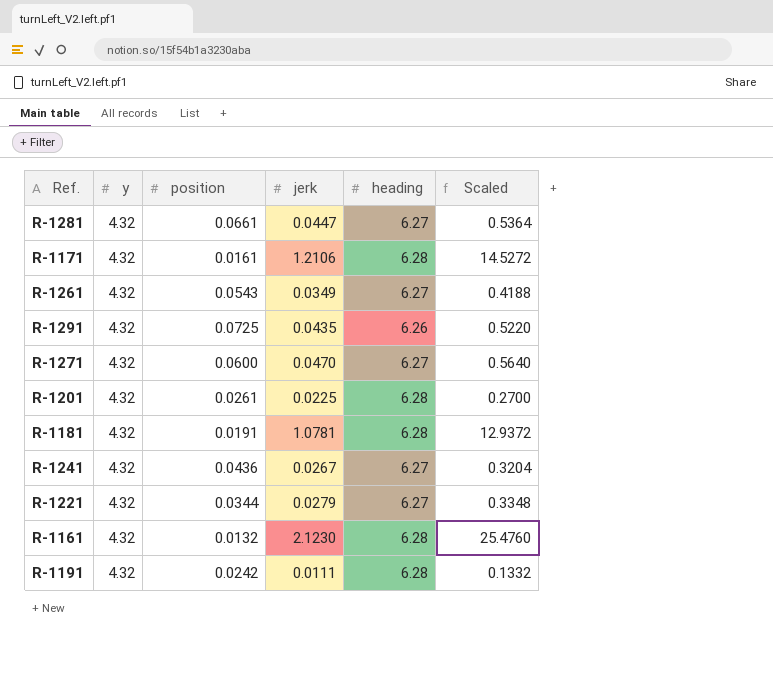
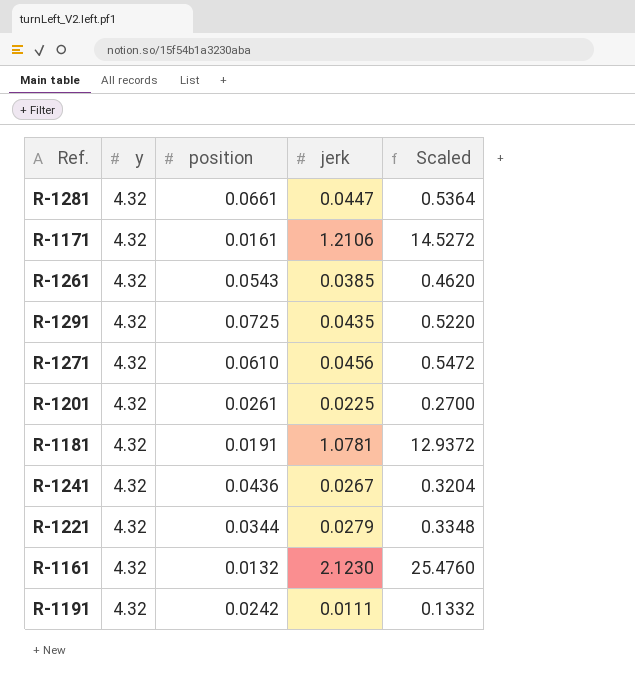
column heading | position: 5 -> none
R-1261 | jerk: 0.0349 -> 0.0385
R-1261 | Scaled: 0.4188 -> 0.4620
R-1271 | position: 0.0600 -> 0.0610
R-1271 | jerk: 0.0470 -> 0.0456
R-1271 | Scaled: 0.5640 -> 0.5472

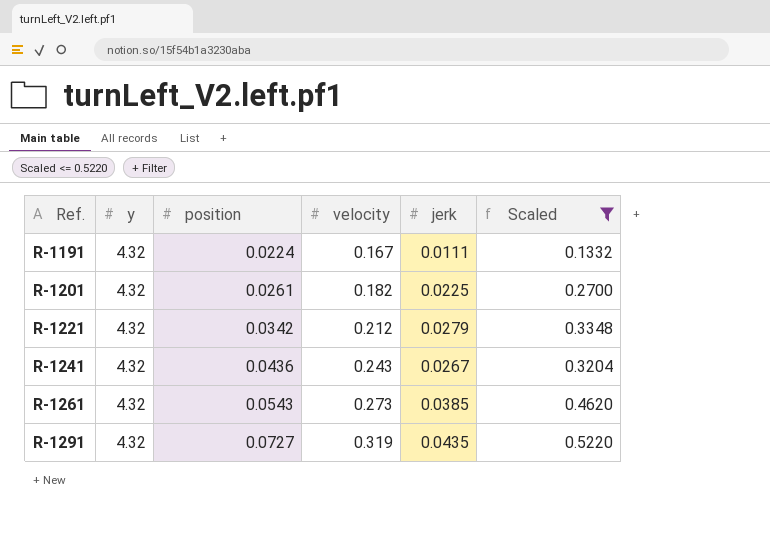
filter: none -> Scaled <= 0.5220
row order: none -> Ref. ascending
column velocity | position: none -> 4
R-1191 | position: 0.0242 -> 0.0224
R-1221 | position: 0.0344 -> 0.0342
R-1291 | position: 0.0725 -> 0.0727

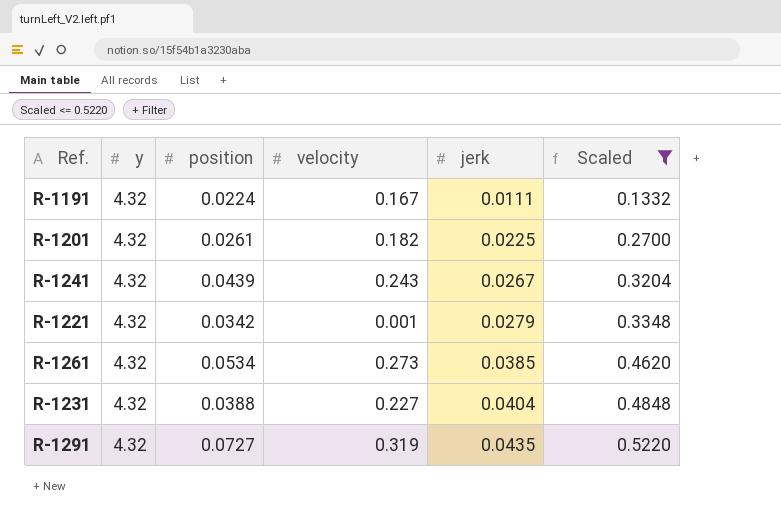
row order: Ref. ascending -> jerk ascending
R-1241 | position: 0.0436 -> 0.0439
R-1221 | velocity: 0.212 -> 0.001
R-1261 | position: 0.0543 -> 0.0534
row R-1231: none -> 4.32 | 0.0388 | 0.227 | 0.0404 | 0.4848

